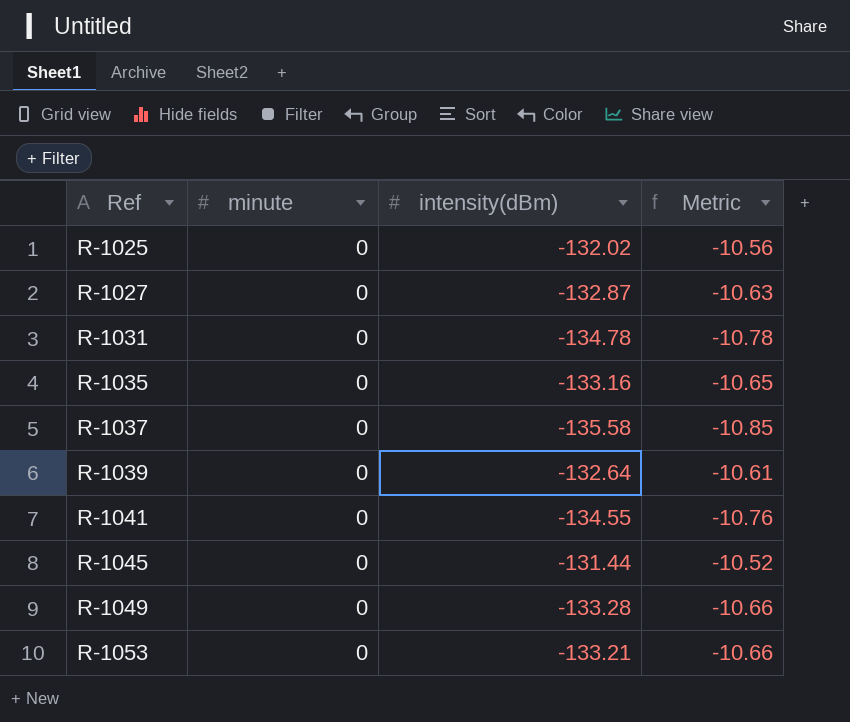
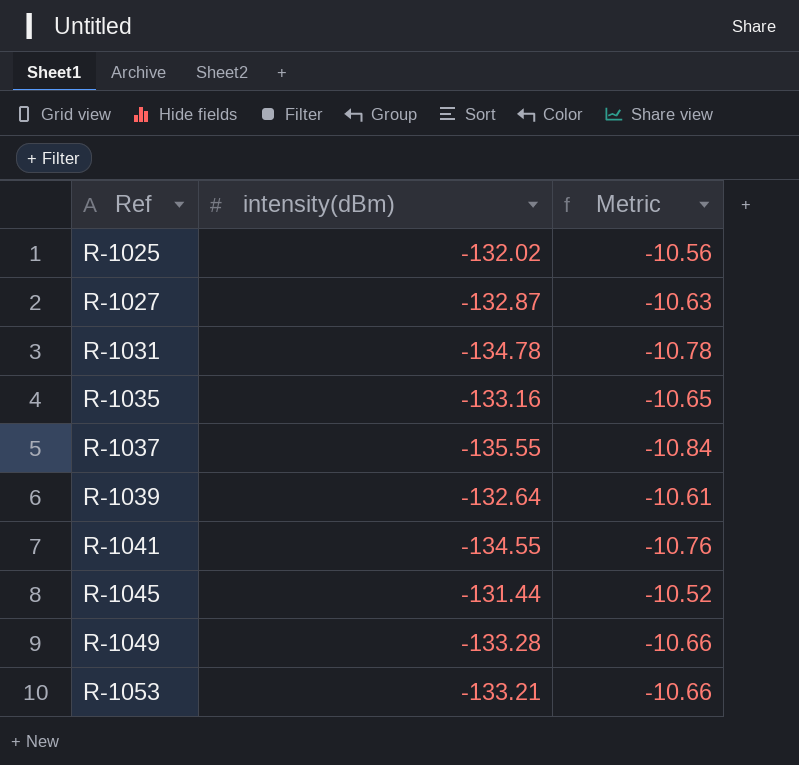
column minute | position: 2 -> none
R-1037 | intensity(dBm): -135.58 -> -135.55
R-1037 | Metric: -10.85 -> -10.84

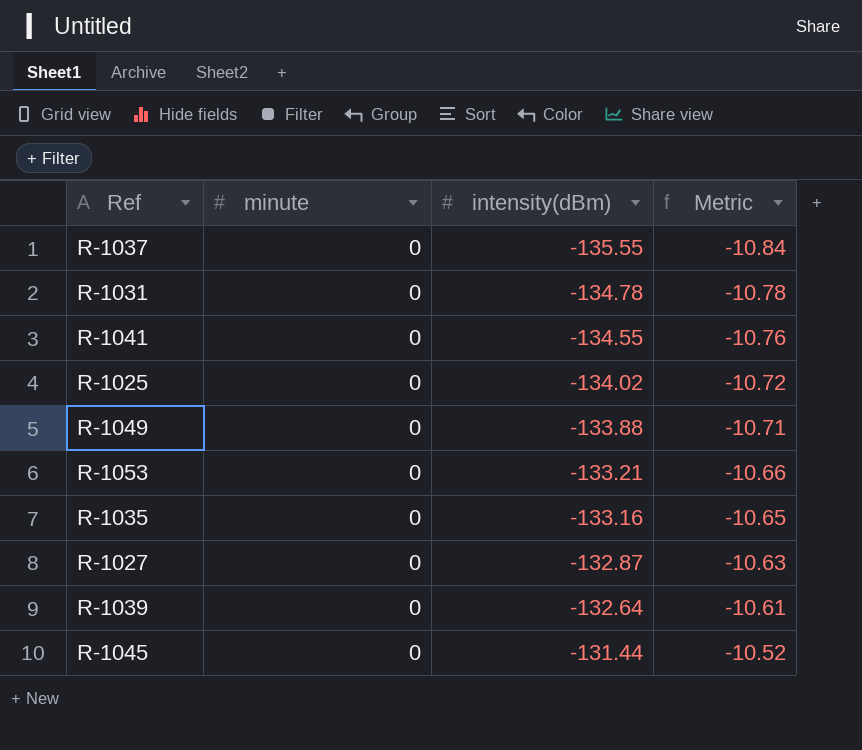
row order: Ref ascending -> intensity(dBm) ascending
column minute | position: none -> 2
R-1025 | intensity(dBm): -132.02 -> -134.02
R-1025 | Metric: -10.56 -> -10.72
R-1049 | intensity(dBm): -133.28 -> -133.88
R-1049 | Metric: -10.66 -> -10.71

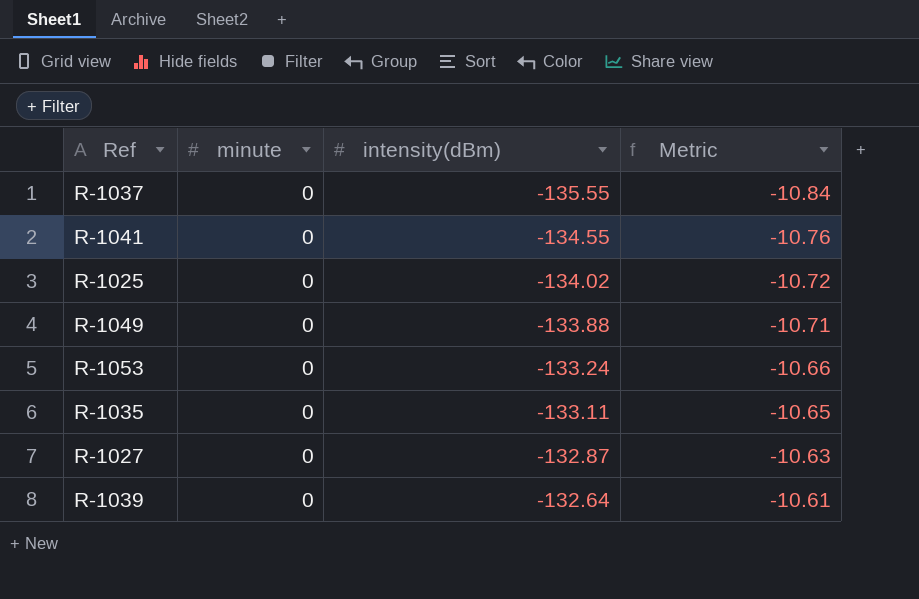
row R-1031: 0 | -134.78 | -10.78 -> none
row R-1045: 0 | -131.44 | -10.52 -> none
R-1053 | intensity(dBm): -133.21 -> -133.24
R-1035 | intensity(dBm): -133.16 -> -133.11

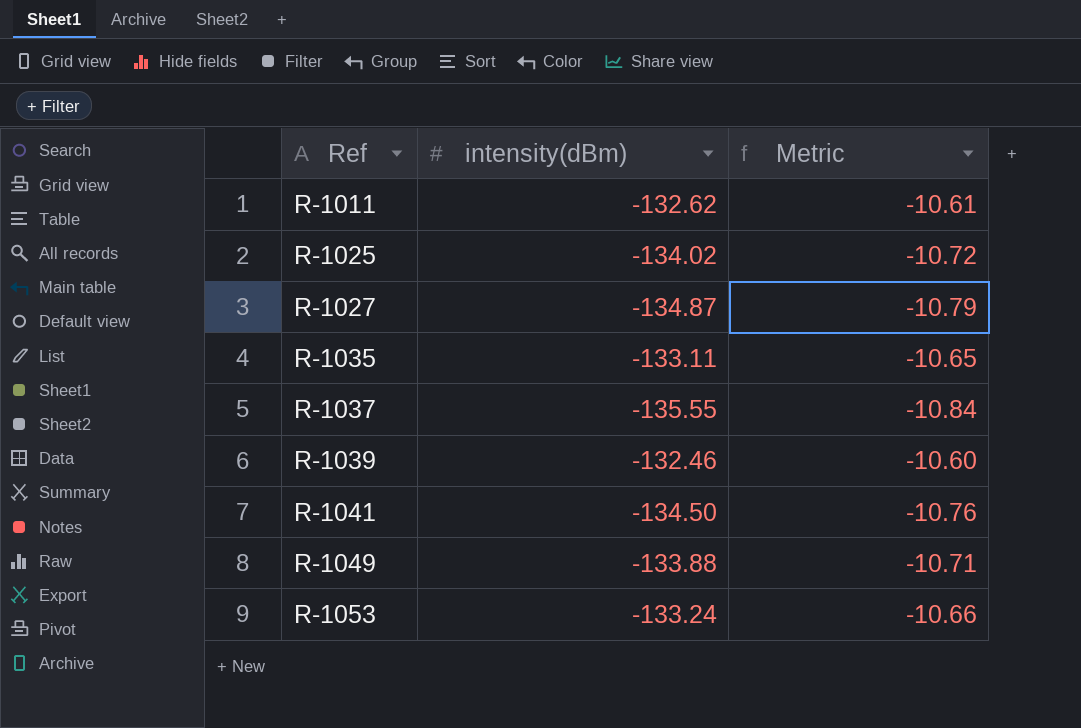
row order: intensity(dBm) ascending -> Ref ascending
column minute | position: 2 -> none
row R-1011: none -> -132.62 | -10.61
R-1027 | intensity(dBm): -132.87 -> -134.87
R-1027 | Metric: -10.63 -> -10.79
R-1039 | intensity(dBm): -132.64 -> -132.46
R-1039 | Metric: -10.61 -> -10.60
R-1041 | intensity(dBm): -134.55 -> -134.50

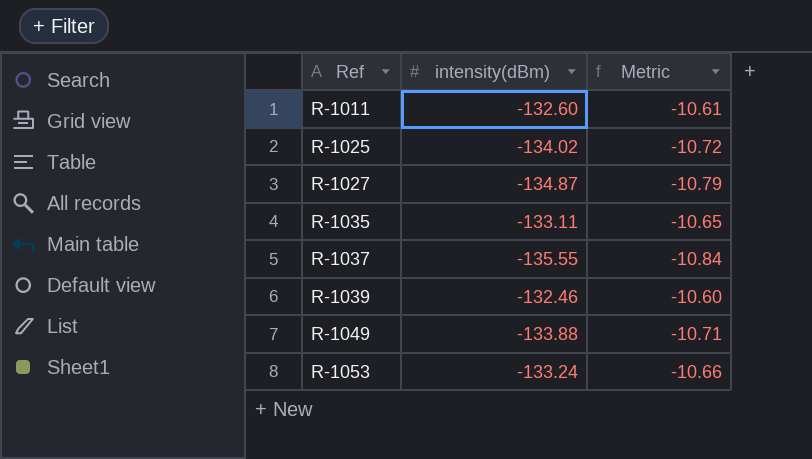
row R-1041: -134.50 | -10.76 -> none
R-1011 | intensity(dBm): -132.62 -> -132.60

